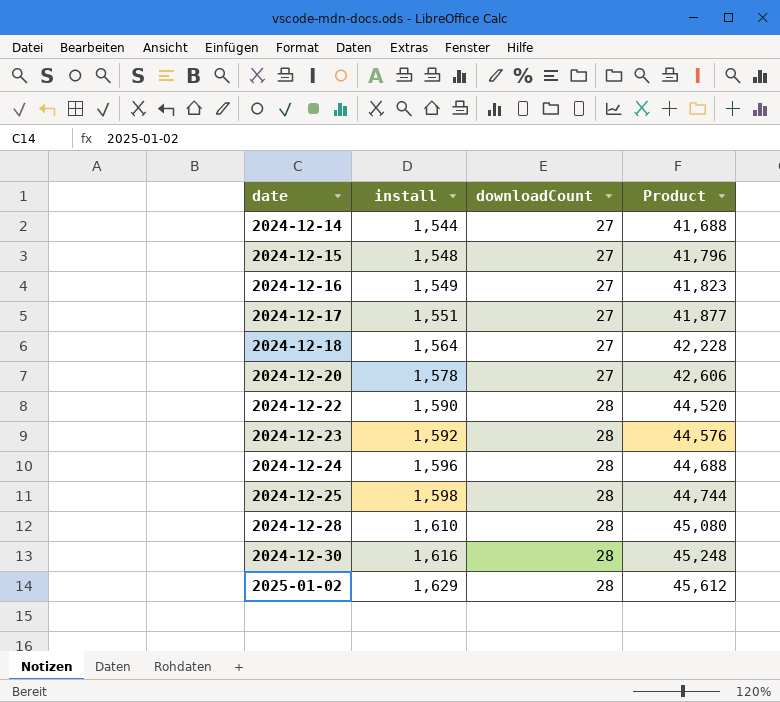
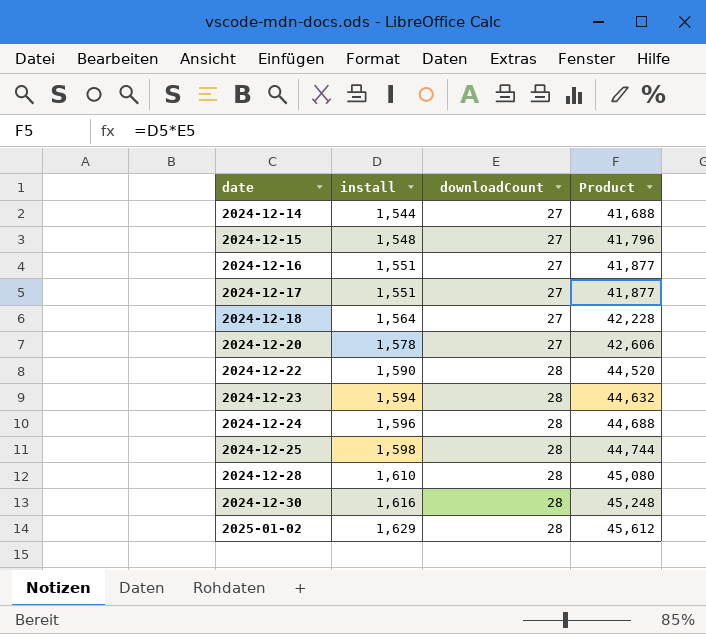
2024-12-16 | install: 1,549 -> 1,551
2024-12-16 | Product: 41,823 -> 41,877
2024-12-23 | install: 1,592 -> 1,594
2024-12-23 | Product: 44,576 -> 44,632

